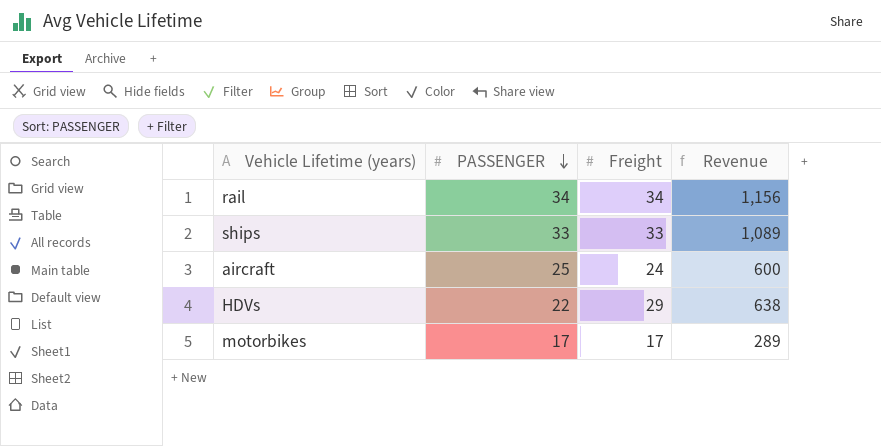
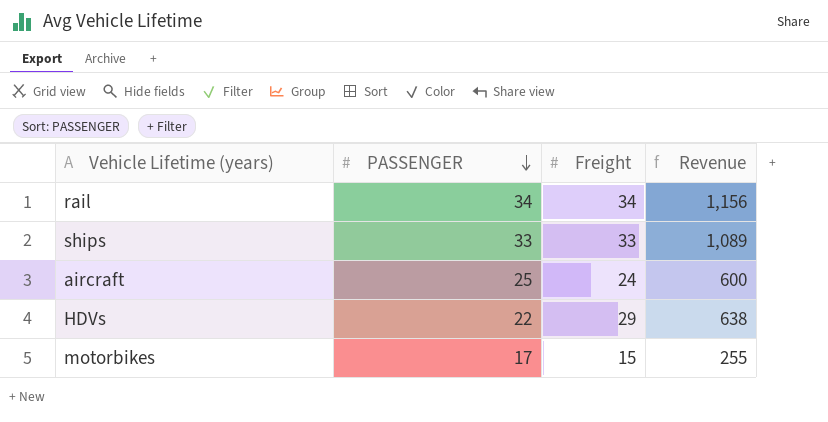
motorbikes | Freight: 17 -> 15
motorbikes | Revenue: 289 -> 255

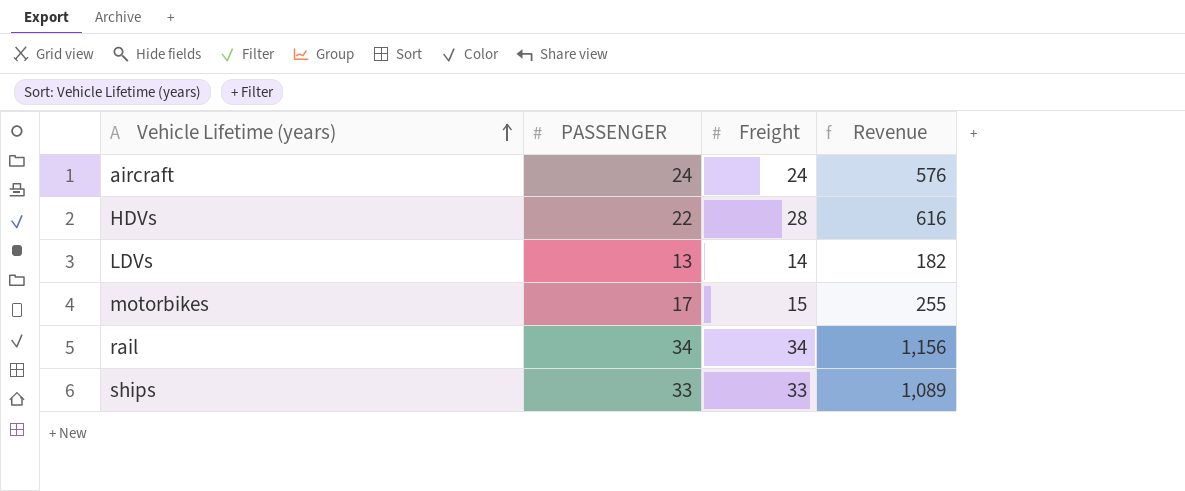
row order: PASSENGER descending -> Vehicle Lifetime (years) ascending
aircraft | PASSENGER: 25 -> 24
aircraft | Revenue: 600 -> 576
HDVs | Freight: 29 -> 28
HDVs | Revenue: 638 -> 616
row LDVs: none -> 13 | 14 | 182

